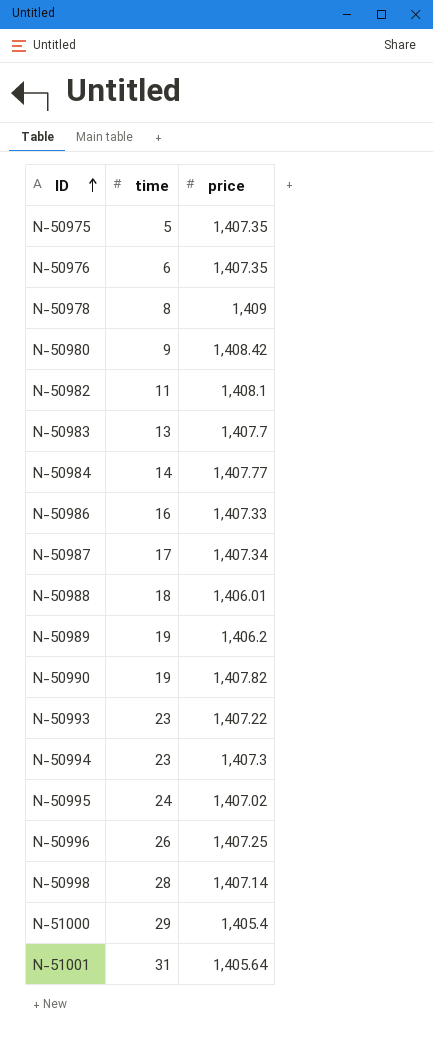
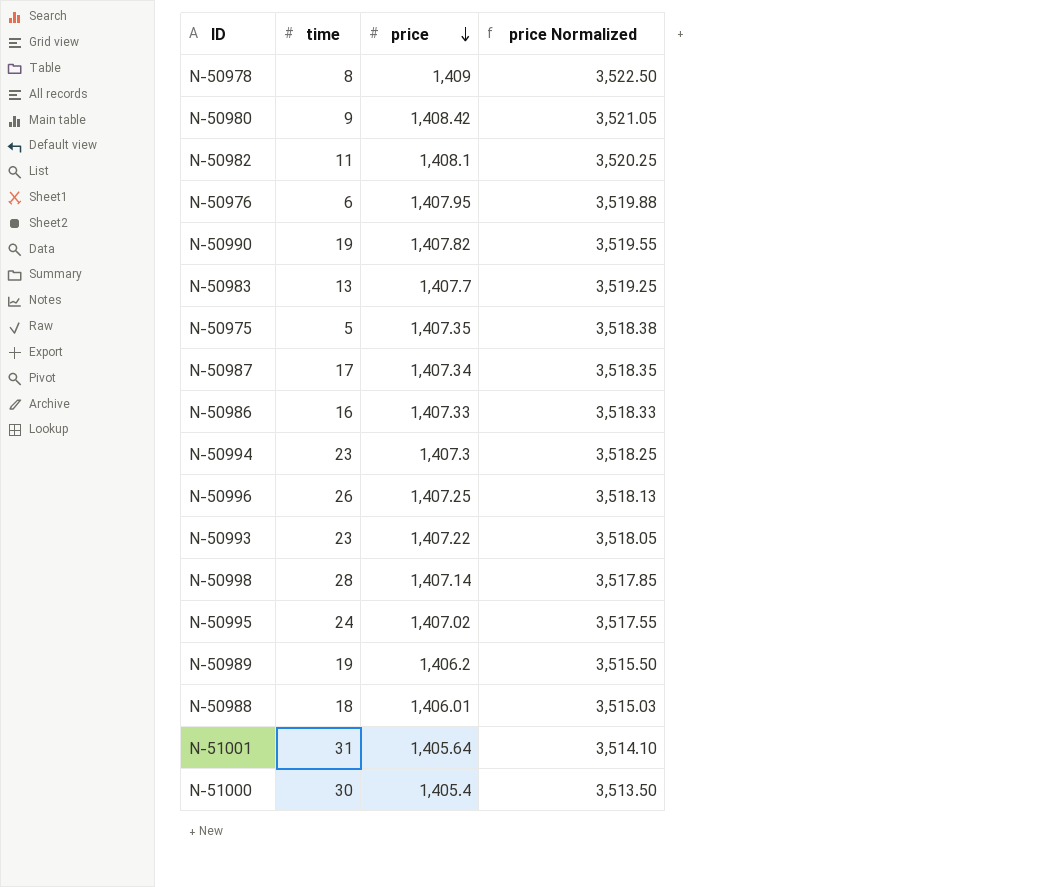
row order: ID ascending -> price descending
column price Normalized | formula: none -> [price] * 2.5
row N-50984: 14 | 1,407.77 -> none
N-50976 | price: 1,407.35 -> 1,407.95
N-51000 | time: 29 -> 30

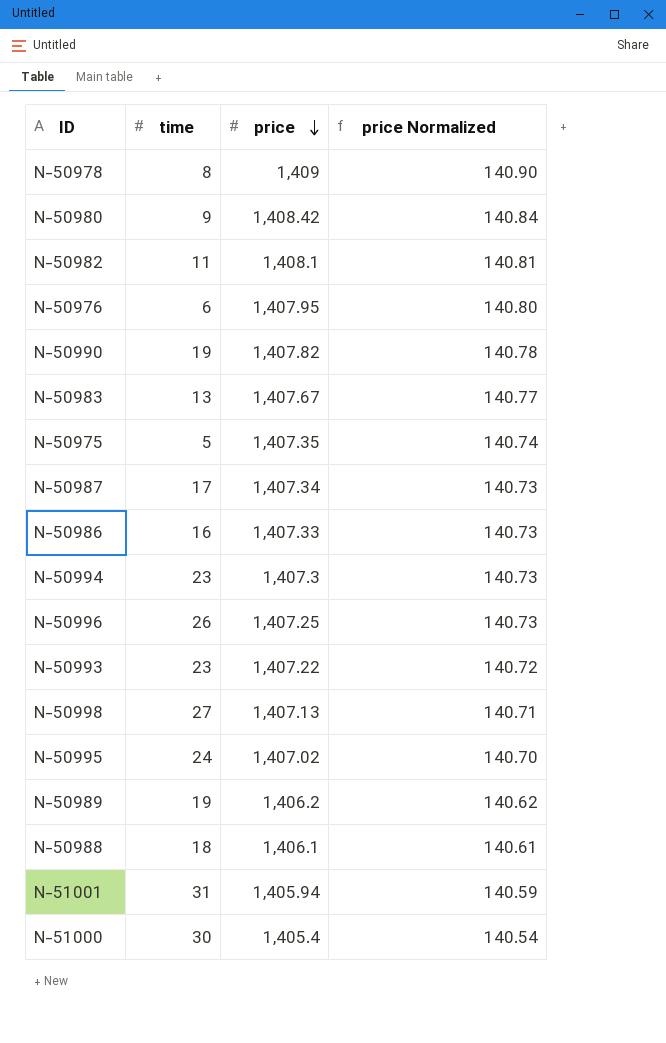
column price Normalized | formula: [price] * 2.5 -> [price] * 0.1
N-50983 | price: 1,407.7 -> 1,407.67
N-50998 | time: 28 -> 27
N-50998 | price: 1,407.14 -> 1,407.13
N-50988 | price: 1,406.01 -> 1,406.1
N-51001 | price: 1,405.64 -> 1,405.94

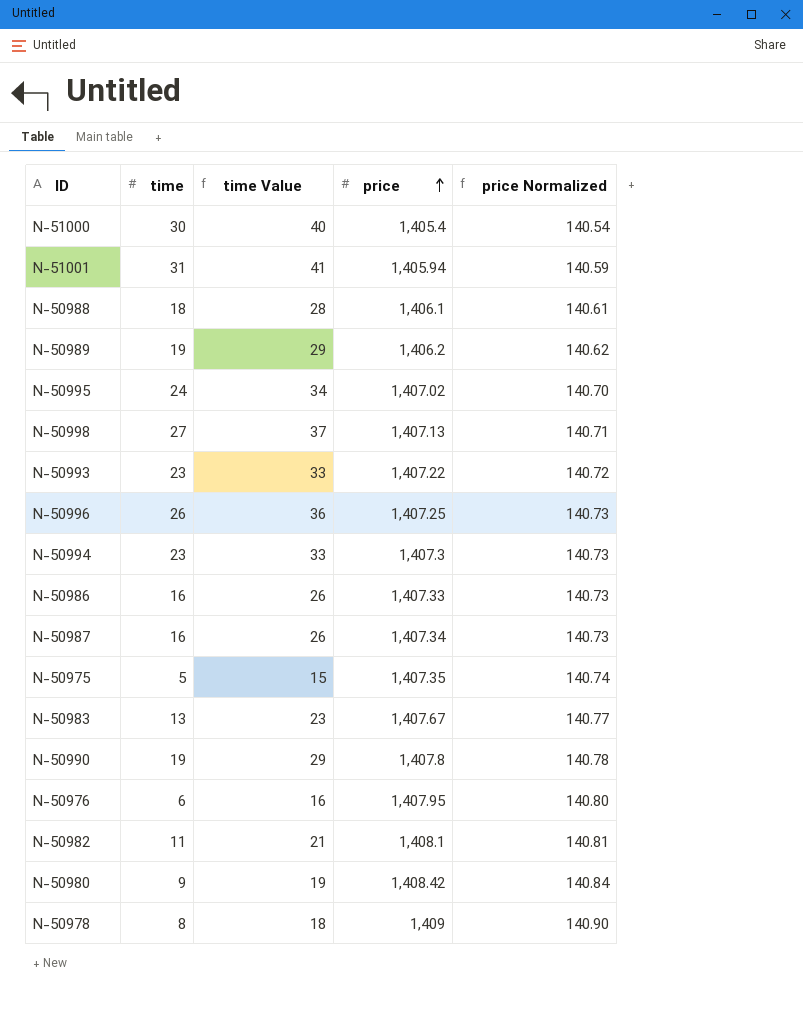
row order: price descending -> price ascending
column time Value | formula: none -> [time] + 10
N-50987 | time: 17 -> 16
N-50990 | price: 1,407.82 -> 1,407.8

